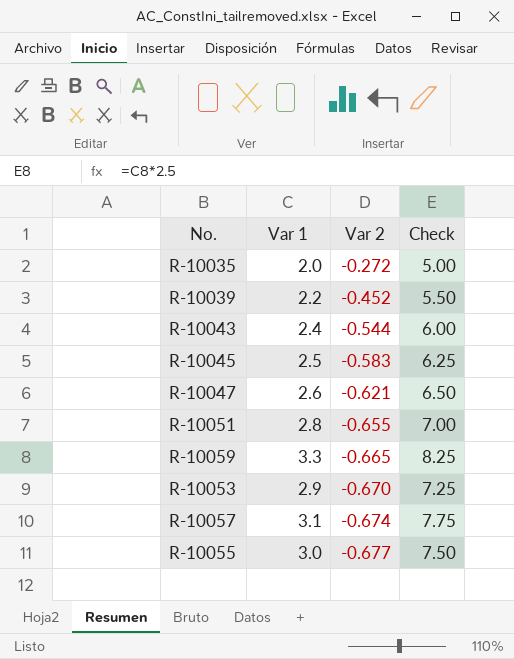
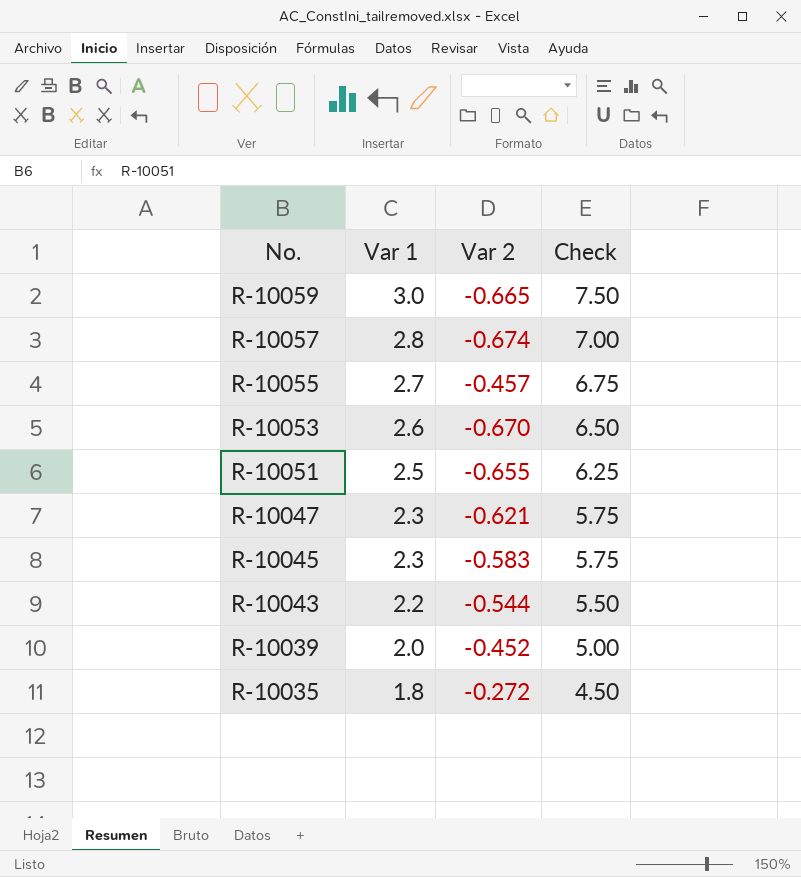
row order: Var 2 descending -> No. descending
R-10059 | Var 1: 3.3 -> 3.0
R-10059 | Check: 8.25 -> 7.50
R-10057 | Var 1: 3.1 -> 2.8
R-10057 | Check: 7.75 -> 7.00
R-10055 | Var 1: 3.0 -> 2.7
R-10055 | Var 2: -0.677 -> -0.457
R-10055 | Check: 7.50 -> 6.75
R-10053 | Var 1: 2.9 -> 2.6
R-10053 | Check: 7.25 -> 6.50
R-10051 | Var 1: 2.8 -> 2.5
R-10051 | Check: 7.00 -> 6.25
R-10047 | Var 1: 2.6 -> 2.3
R-10047 | Check: 6.50 -> 5.75
R-10045 | Var 1: 2.5 -> 2.3
R-10045 | Check: 6.25 -> 5.75
R-10043 | Var 1: 2.4 -> 2.2
R-10043 | Check: 6.00 -> 5.50
R-10039 | Var 1: 2.2 -> 2.0
R-10039 | Check: 5.50 -> 5.00
R-10035 | Var 1: 2.0 -> 1.8
R-10035 | Check: 5.00 -> 4.50

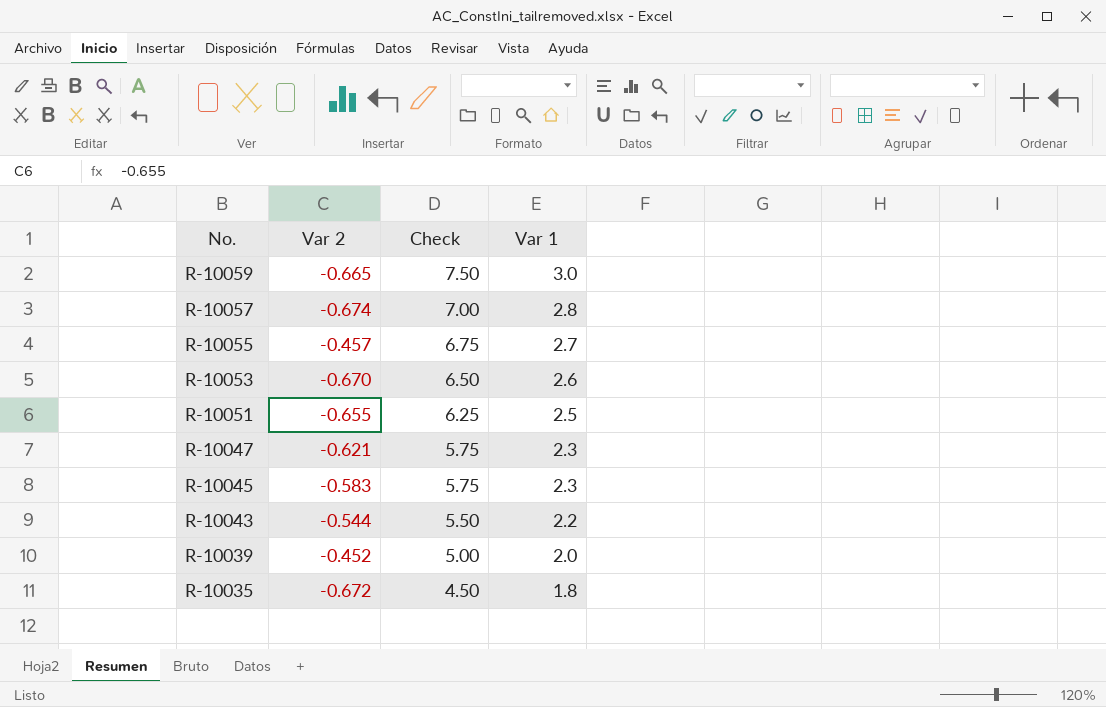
column Var 1 | position: 2 -> 4
R-10035 | Var 2: -0.272 -> -0.672

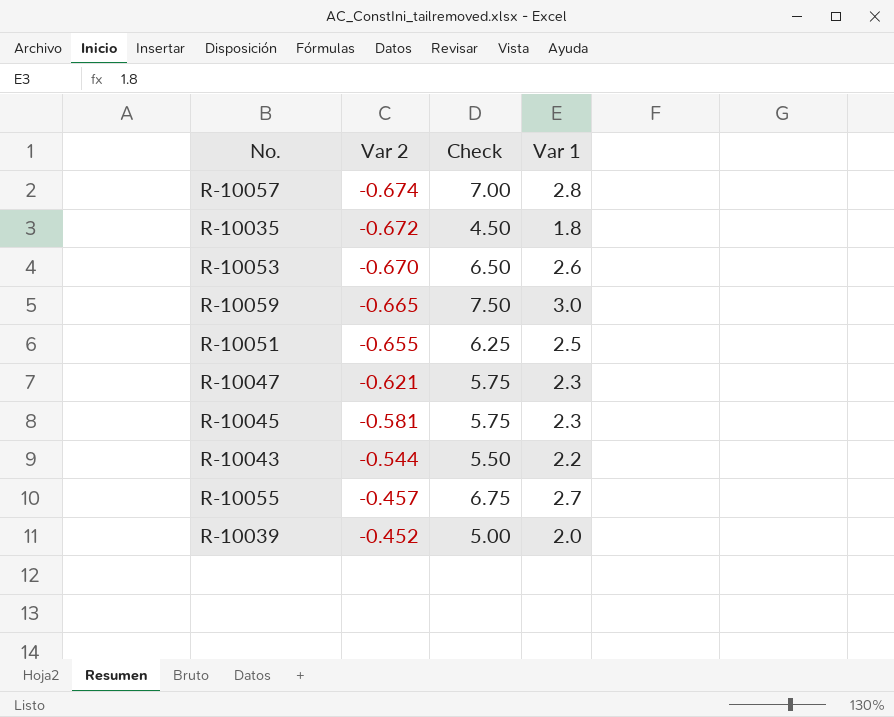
row order: No. descending -> Var 2 ascending
R-10045 | Var 2: -0.583 -> -0.581

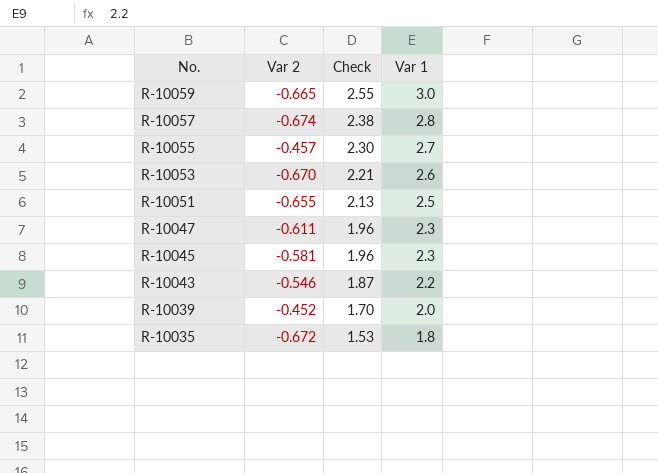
row order: Var 2 ascending -> No. descending
column Check | formula: [Var 1] * 2.5 -> [Var 1] * 0.85
R-10047 | Var 2: -0.621 -> -0.611
R-10043 | Var 2: -0.544 -> -0.546

